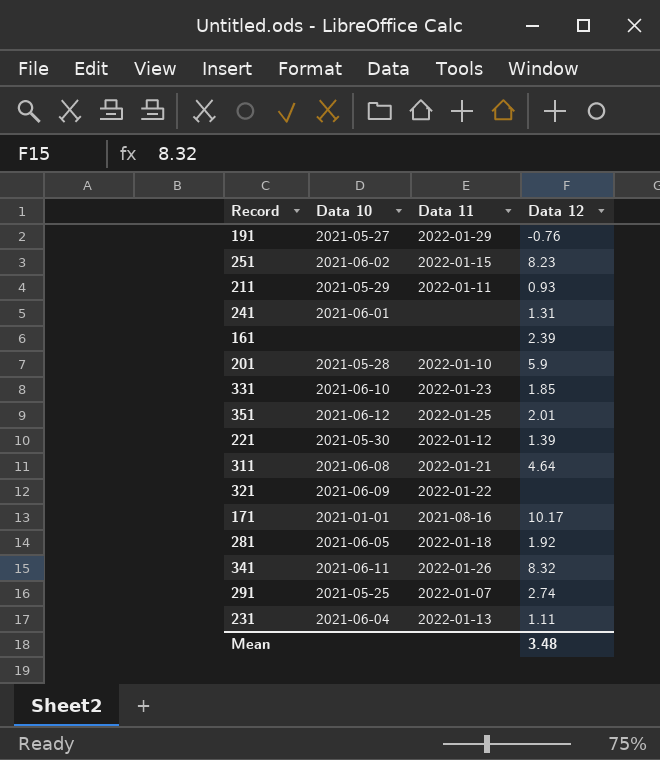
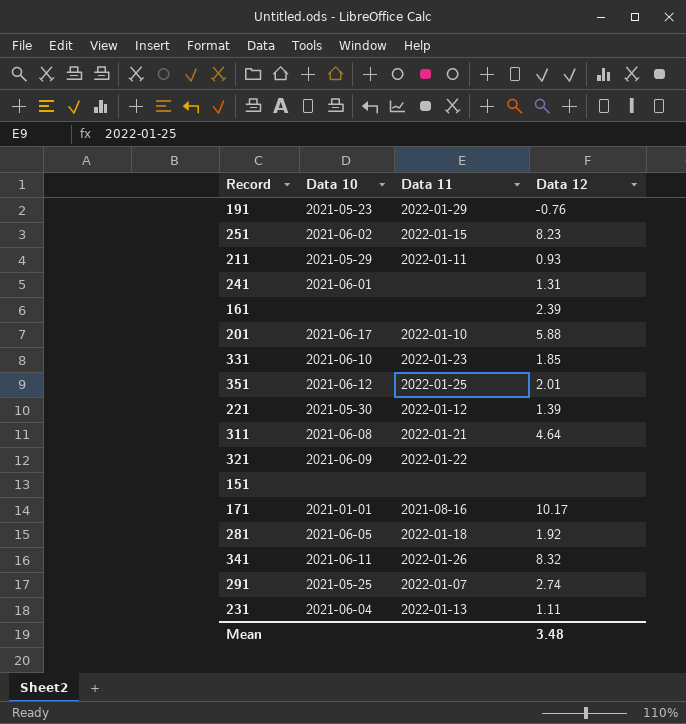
191 | Data 10: 2021-05-27 -> 2021-05-23
201 | Data 10: 2021-05-28 -> 2021-06-17
201 | Data 12: 5.9 -> 5.88
row 151: none -> none | none | none

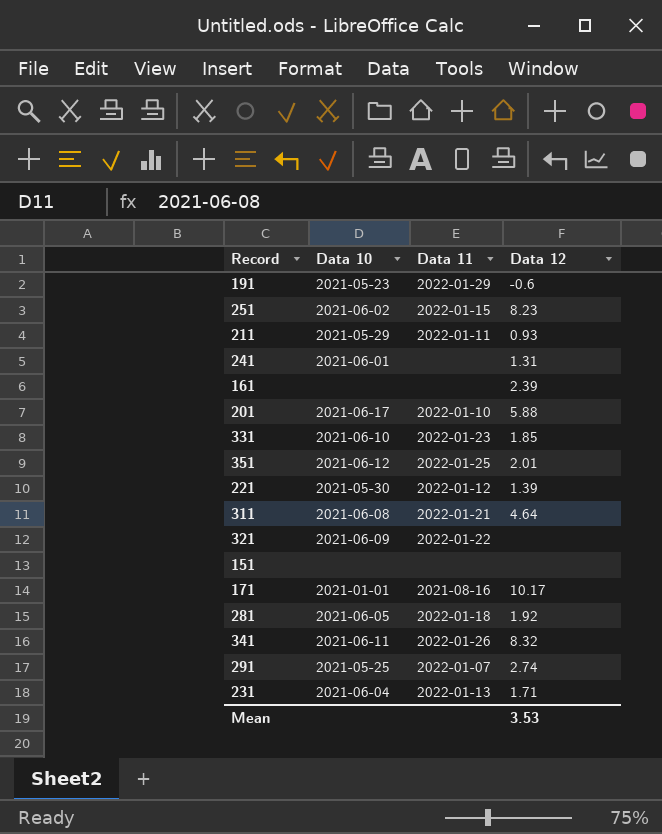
191 | Data 12: -0.76 -> -0.6
231 | Data 12: 1.11 -> 1.71
Mean | Data 12: 3.48 -> 3.53

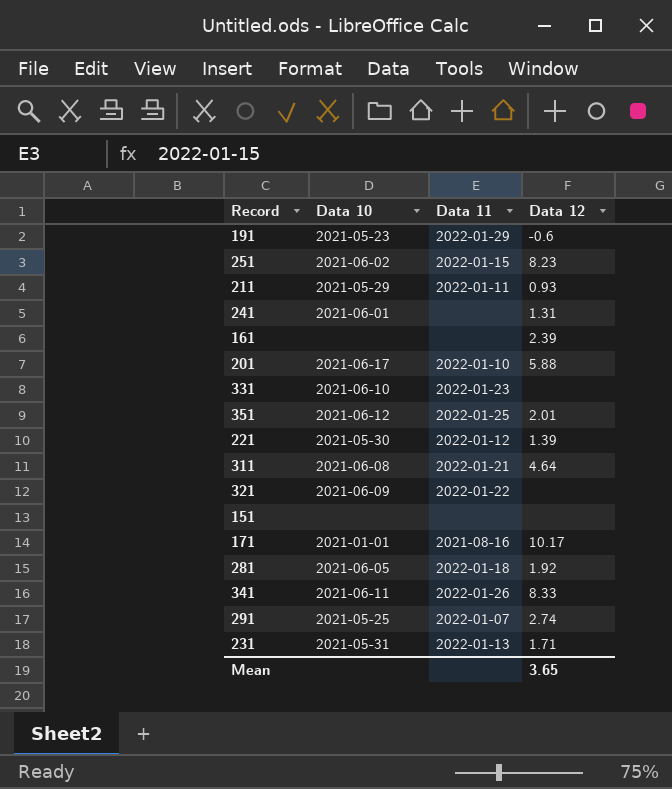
331 | Data 12: 1.85 -> none
341 | Data 12: 8.32 -> 8.33
231 | Data 10: 2021-06-04 -> 2021-05-31
Mean | Data 12: 3.53 -> 3.65

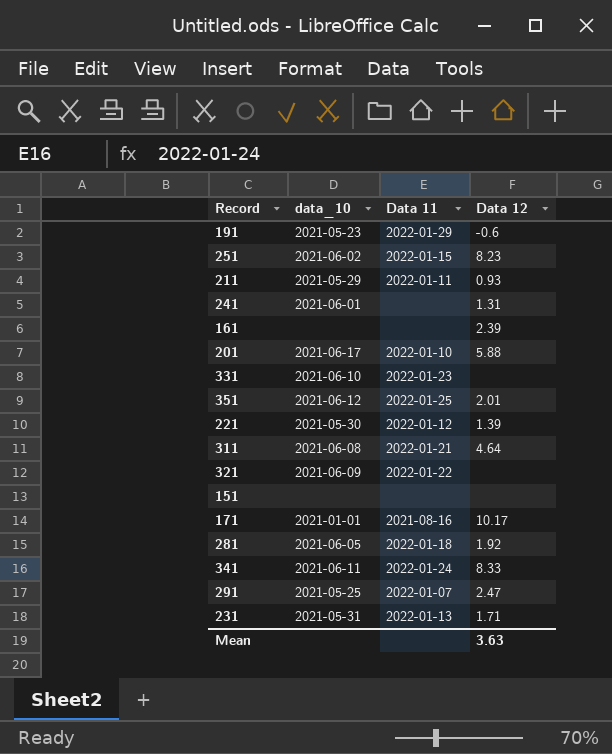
column name: Data 10 -> data_10
341 | Data 11: 2022-01-26 -> 2022-01-24
291 | Data 12: 2.74 -> 2.47
Mean | Data 12: 3.65 -> 3.63

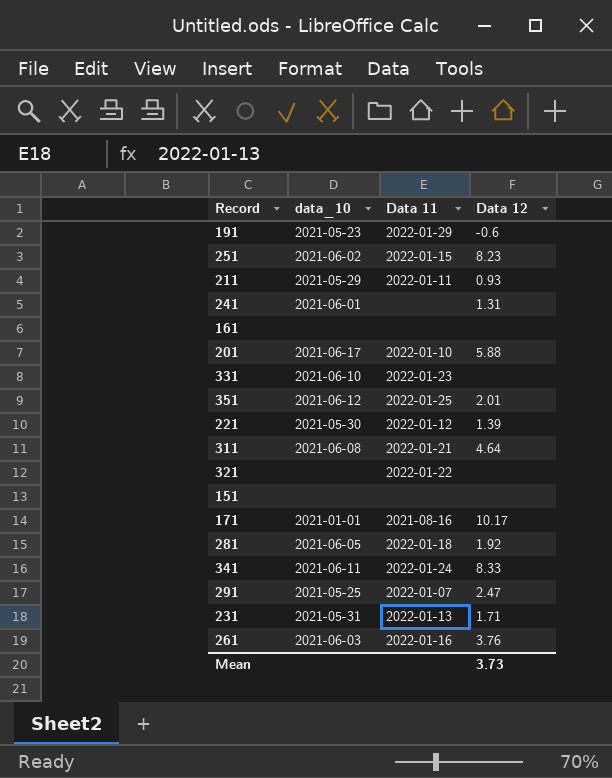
161 | Data 12: 2.39 -> none
321 | data_10: 2021-06-09 -> none
row 261: none -> 2021-06-03 | 2022-01-16 | 3.76
Mean | Data 12: 3.63 -> 3.73

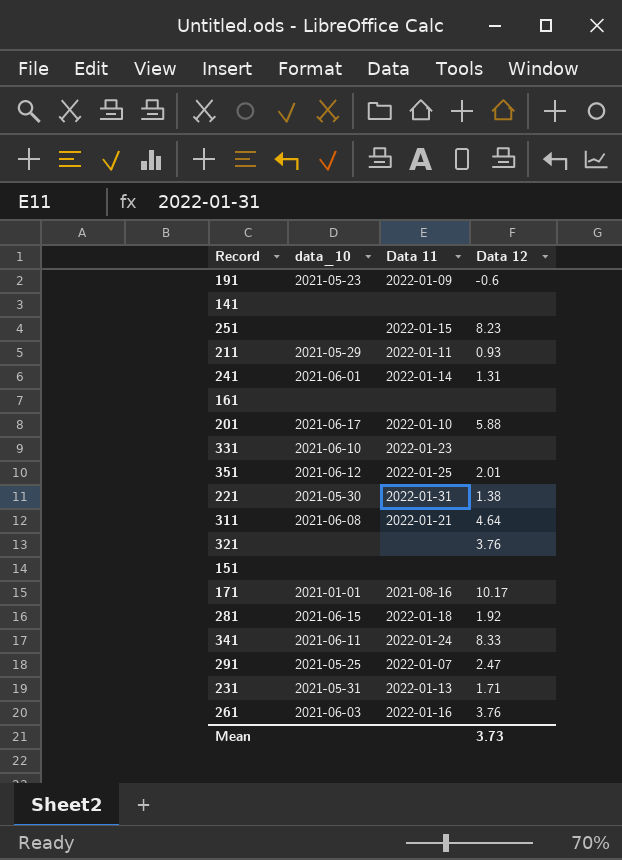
191 | Data 11: 2022-01-29 -> 2022-01-09
row 141: none -> none | none | none
251 | data_10: 2021-06-02 -> none
241 | Data 11: none -> 2022-01-14
221 | Data 11: 2022-01-12 -> 2022-01-31
221 | Data 12: 1.39 -> 1.38
321 | Data 11: 2022-01-22 -> none
321 | Data 12: none -> 3.76
281 | data_10: 2021-06-05 -> 2021-06-15

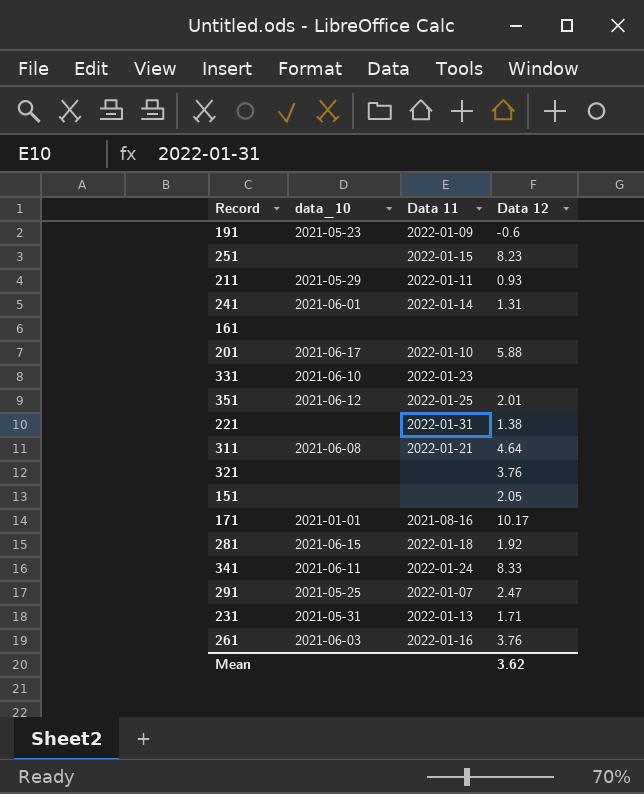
row 141: none | none | none -> none
221 | data_10: 2021-05-30 -> none
151 | Data 12: none -> 2.05
Mean | Data 12: 3.73 -> 3.62

